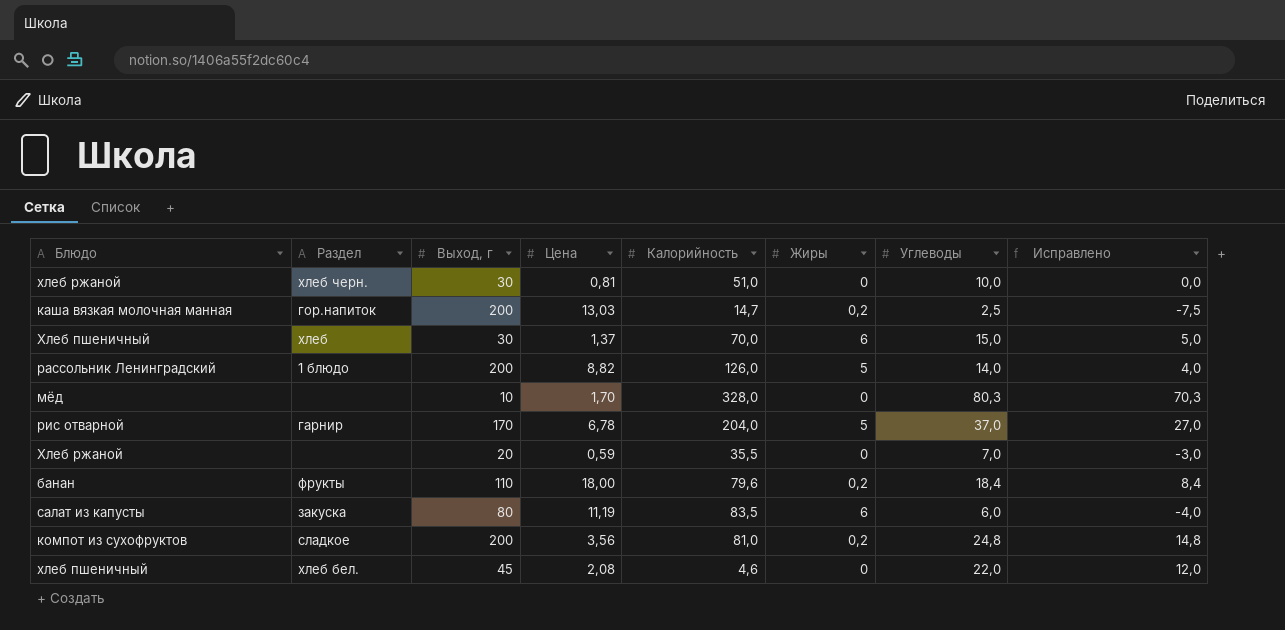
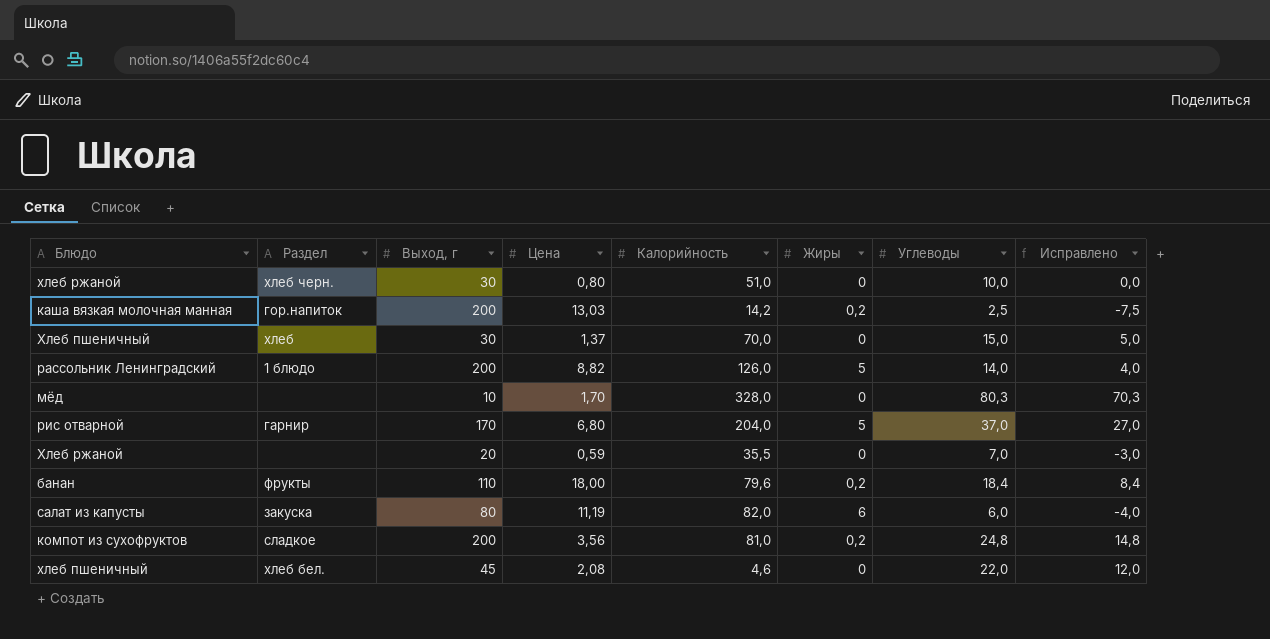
хлеб ржаной | Цена: 0,81 -> 0,80
каша вязкая молочная манная | Калорийность: 14,7 -> 14,2
Хлеб пшеничный | Жиры: 6 -> 0
рис отварной | Цена: 6,78 -> 6,80
салат из капусты | Калорийность: 83,5 -> 82,0

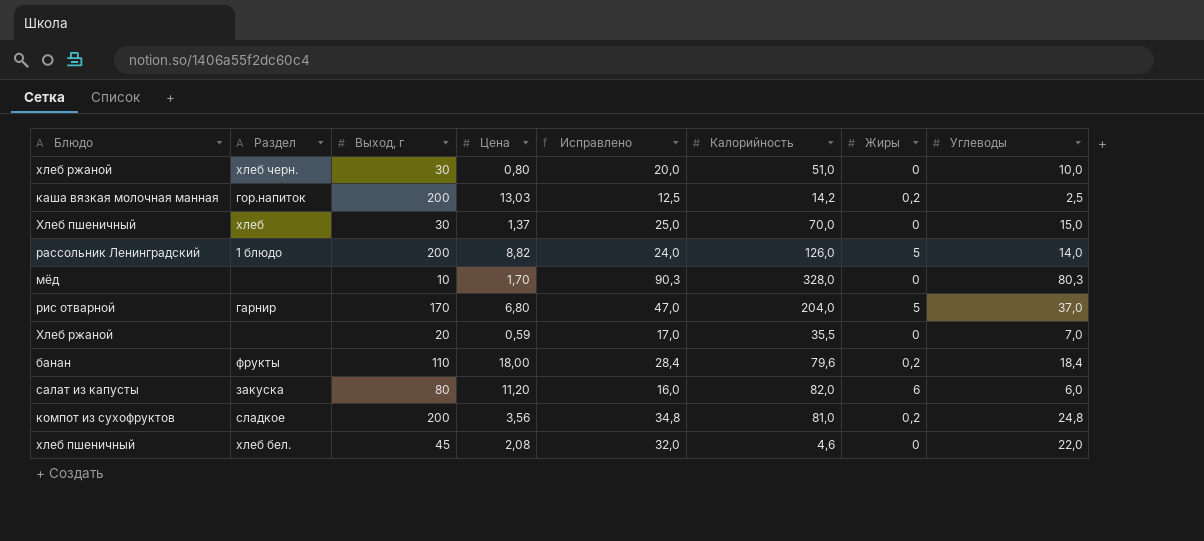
column Исправлено | formula: [Углеводы] - 10 -> [Углеводы] + 10
column Исправлено | position: 8 -> 5
салат из капусты | Цена: 11,19 -> 11,20

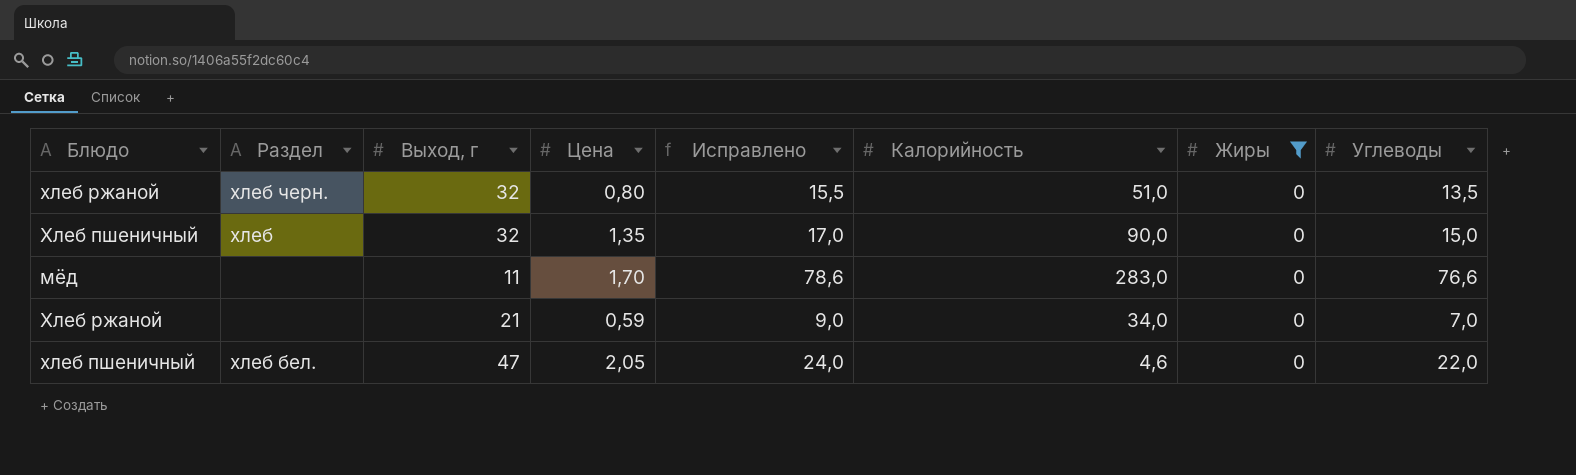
filter: none -> Жиры = 0
column Исправлено | formula: [Углеводы] + 10 -> [Углеводы] + 2
хлеб ржаной | Выход, г: 30 -> 32
хлеб ржаной | Углеводы: 10,0 -> 13,5
Хлеб пшеничный | Выход, г: 30 -> 32
Хлеб пшеничный | Цена: 1,37 -> 1,35
Хлеб пшеничный | Калорийность: 70,0 -> 90,0
мёд | Выход, г: 10 -> 11
мёд | Калорийность: 328,0 -> 283,0
мёд | Углеводы: 80,3 -> 76,6
Хлеб ржаной | Выход, г: 20 -> 21
Хлеб ржаной | Калорийность: 35,5 -> 34,0
хлеб пшеничный | Выход, г: 45 -> 47
хлеб пшеничный | Цена: 2,08 -> 2,05

